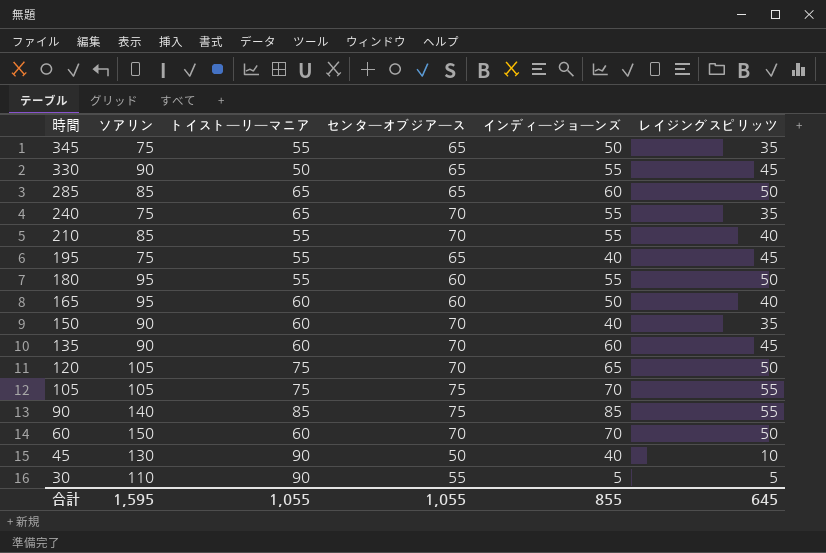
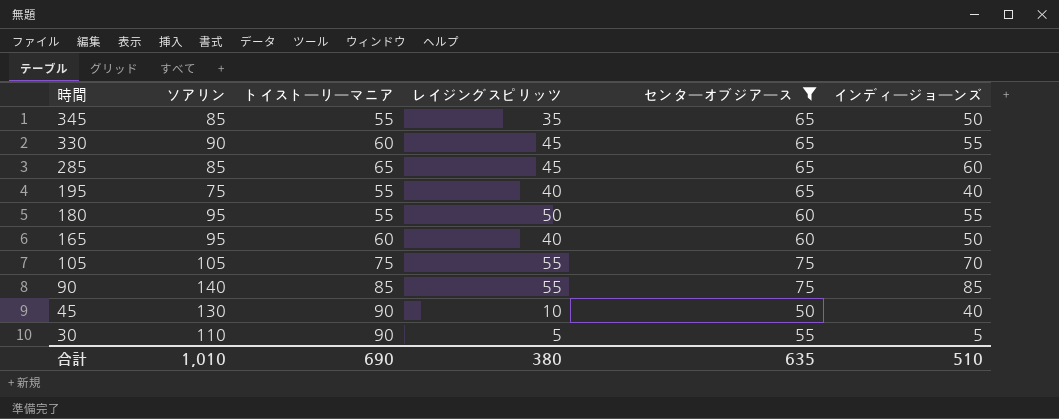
filter: none -> センターオブジアース != 70
column レイジングスピリッツ | position: 6 -> 4
345 | ソアリン: 75 -> 85
330 | トイストーリーマニア: 50 -> 60
285 | レイジングスピリッツ: 50 -> 45
195 | レイジングスピリッツ: 45 -> 40
合計 | ソアリン: 1,595 -> 1,010
合計 | トイストーリーマニア: 1,055 -> 690
合計 | レイジングスピリッツ: 645 -> 380
合計 | センターオブジアース: 1,055 -> 635
合計 | インディージョーンズ: 855 -> 510

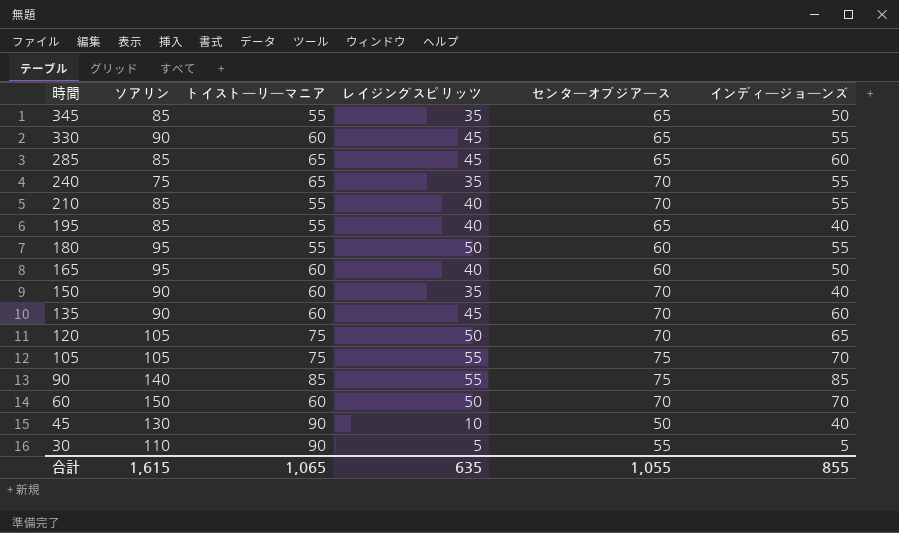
filter: センターオブジアース != 70 -> none
195 | ソアリン: 75 -> 85
合計 | ソアリン: 1,010 -> 1,615
合計 | トイストーリーマニア: 690 -> 1,065
合計 | レイジングスピリッツ: 380 -> 635
合計 | センターオブジアース: 635 -> 1,055
合計 | インディージョーンズ: 510 -> 855

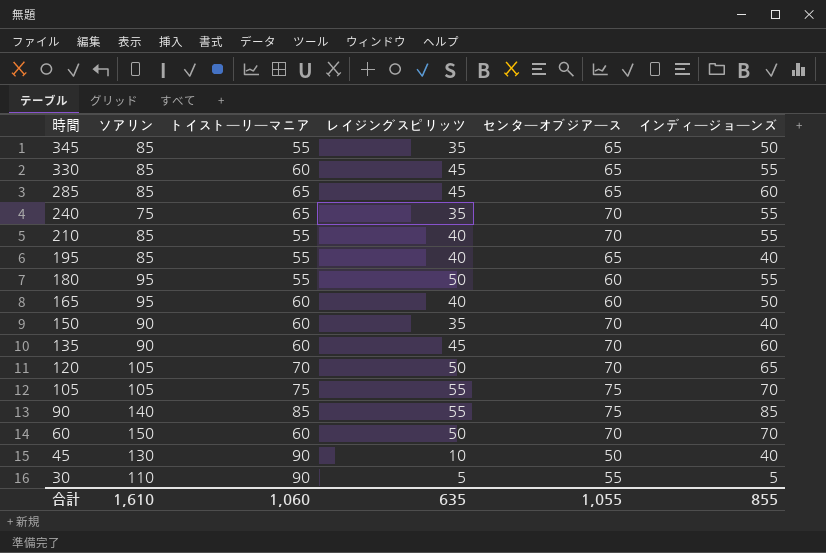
330 | ソアリン: 90 -> 85
120 | トイストーリーマニア: 75 -> 70
合計 | ソアリン: 1,615 -> 1,610
合計 | トイストーリーマニア: 1,065 -> 1,060

